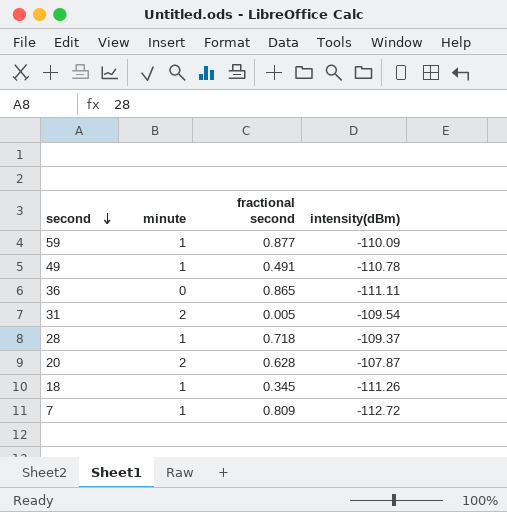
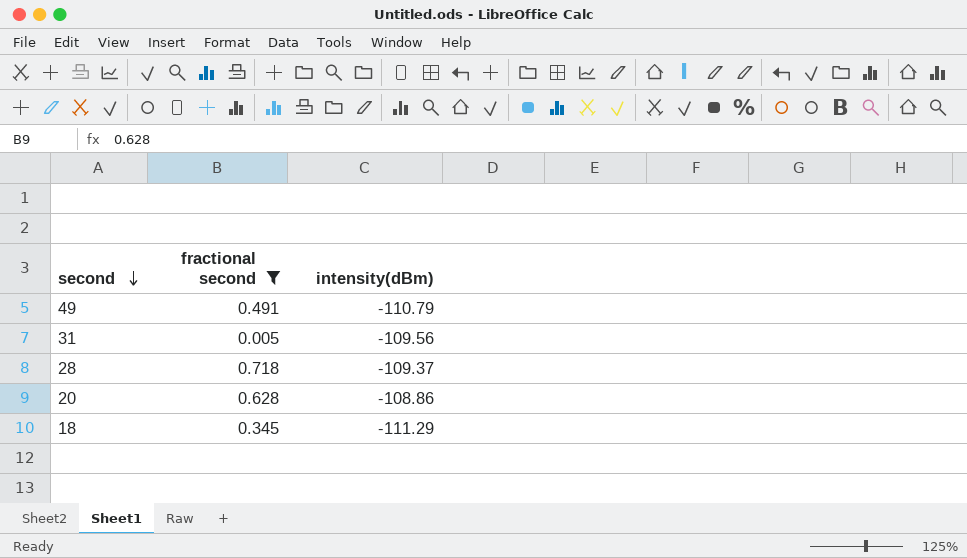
filter: none -> fractional second <= 0.718
column minute | position: 2 -> none
49 | intensity(dBm): -110.78 -> -110.79
31 | intensity(dBm): -109.54 -> -109.56
20 | intensity(dBm): -107.87 -> -108.86
18 | intensity(dBm): -111.26 -> -111.29

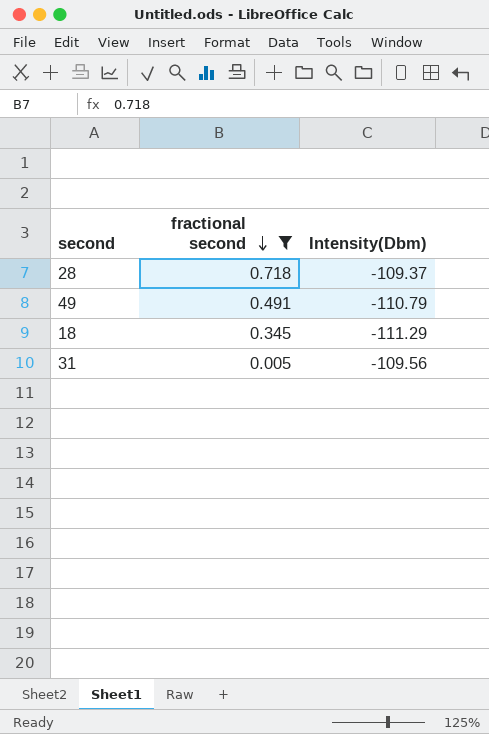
row order: second descending -> fractional second descending
column name: intensity(dBm) -> Intensity(Dbm)
row 20: 0.628 | -108.86 -> none

